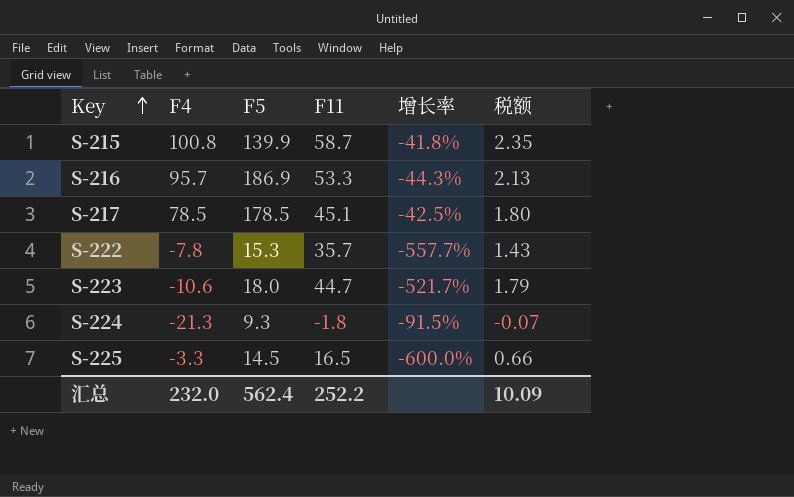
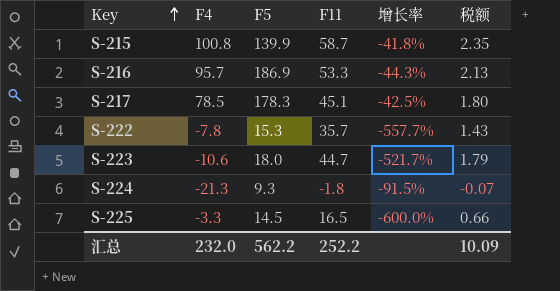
S-217 | F5: 178.5 -> 178.3
汇总 | F5: 562.4 -> 562.2

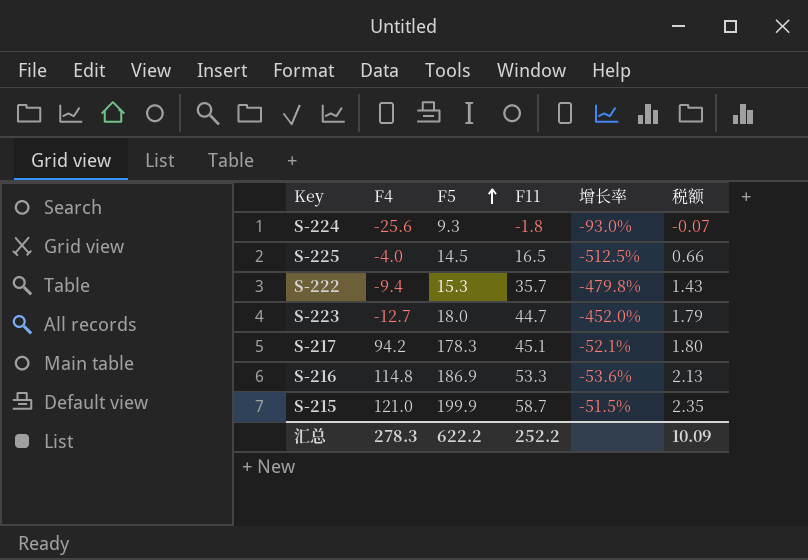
row order: Key ascending -> F5 ascending
S-224 | F4: -21.3 -> -25.6
S-224 | 增长率: -91.5% -> -93.0%
S-225 | F4: -3.3 -> -4.0
S-225 | 增长率: -600.0% -> -512.5%
S-222 | F4: -7.8 -> -9.4
S-222 | 增长率: -557.7% -> -479.8%
S-223 | F4: -10.6 -> -12.7
S-223 | 增长率: -521.7% -> -452.0%
S-217 | F4: 78.5 -> 94.2
S-217 | 增长率: -42.5% -> -52.1%
S-216 | F4: 95.7 -> 114.8
S-216 | 增长率: -44.3% -> -53.6%
S-215 | F4: 100.8 -> 121.0
S-215 | F5: 139.9 -> 199.9
S-215 | 增长率: -41.8% -> -51.5%
汇总 | F4: 232.0 -> 278.3
汇总 | F5: 562.2 -> 622.2

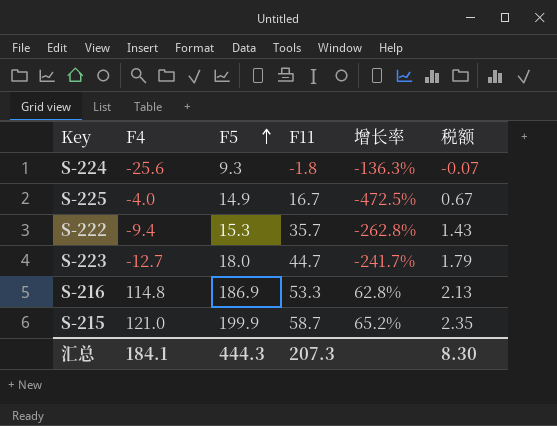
column 增长率 | formula: ([F11] - [F4]) / [F4] -> ([F5] - [F4]) / [F4]
row S-217: 94.2 | 178.3 | 45.1 | -52.1% | 1.80 -> none
S-225 | F5: 14.5 -> 14.9
S-225 | F11: 16.5 -> 16.7
S-225 | 税额: 0.66 -> 0.67
汇总 | F4: 278.3 -> 184.1
汇总 | F5: 622.2 -> 444.3
汇总 | F11: 252.2 -> 207.3
汇总 | 税额: 10.09 -> 8.30

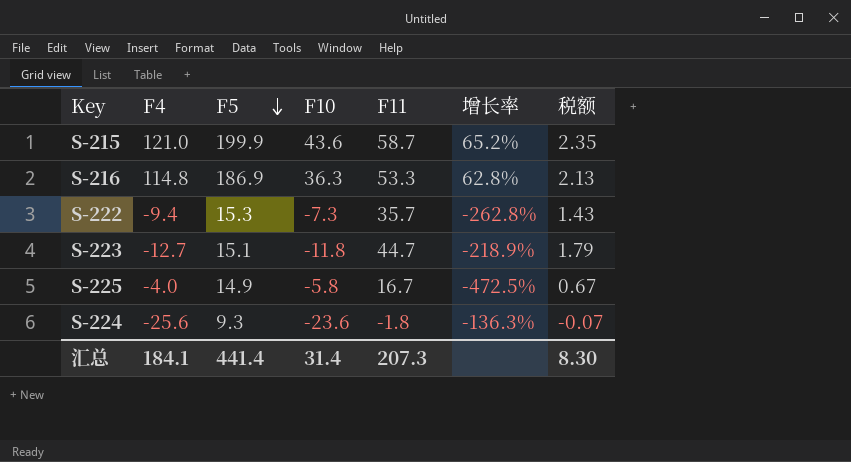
row order: F5 ascending -> F5 descending
column F10 | position: none -> 4
S-223 | F5: 18.0 -> 15.1
S-223 | 增长率: -241.7% -> -218.9%
汇总 | F5: 444.3 -> 441.4

